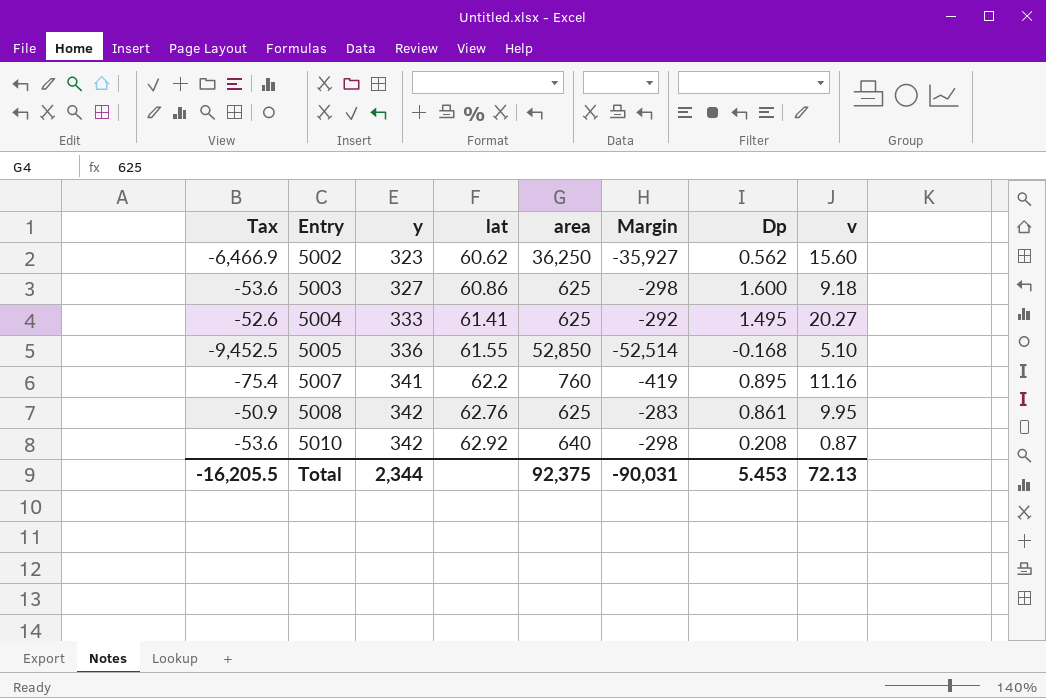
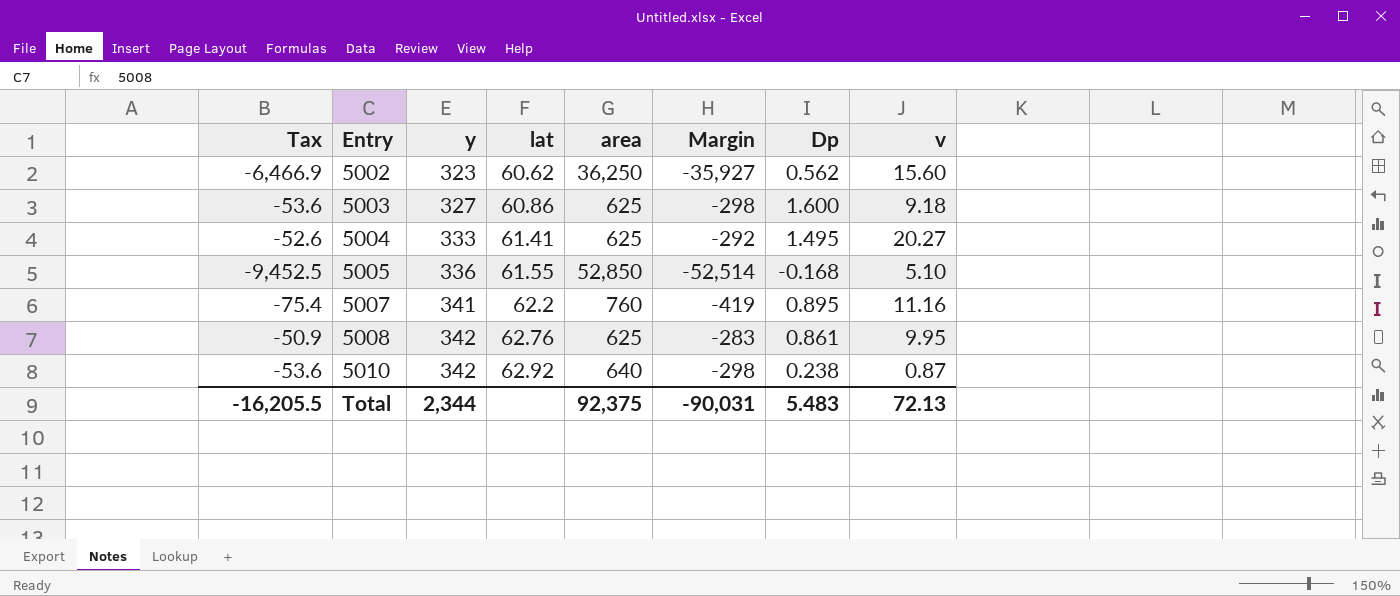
5010 | Dp: 0.208 -> 0.238
Total | Dp: 5.453 -> 5.483

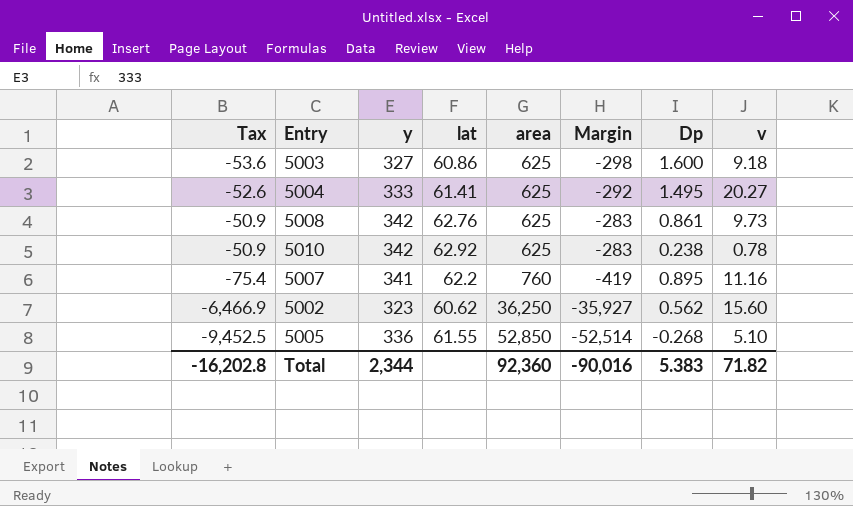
row order: Entry ascending -> area ascending
5008 | v: 9.95 -> 9.73
5010 | Tax: -53.6 -> -50.9
5010 | area: 640 -> 625
5010 | Margin: -298 -> -283
5010 | v: 0.87 -> 0.78
5005 | Dp: -0.168 -> -0.268
Total | Tax: -16,205.5 -> -16,202.8
Total | area: 92,375 -> 92,360
Total | Margin: -90,031 -> -90,016
Total | Dp: 5.483 -> 5.383
Total | v: 72.13 -> 71.82

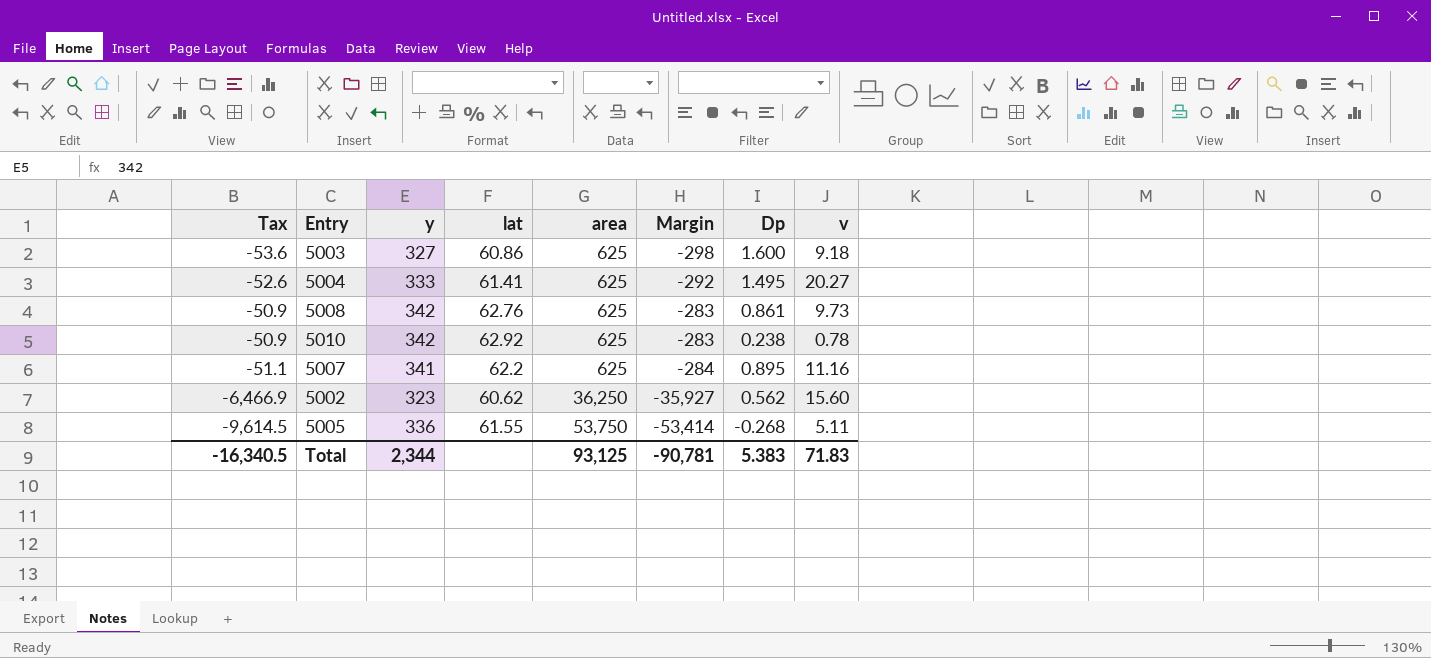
5007 | Tax: -75.4 -> -51.1
5007 | area: 760 -> 625
5007 | Margin: -419 -> -284
5005 | Tax: -9,452.5 -> -9,614.5
5005 | area: 52,850 -> 53,750
5005 | Margin: -52,514 -> -53,414
5005 | v: 5.10 -> 5.11
Total | Tax: -16,202.8 -> -16,340.5
Total | area: 92,360 -> 93,125
Total | Margin: -90,016 -> -90,781
Total | v: 71.82 -> 71.83

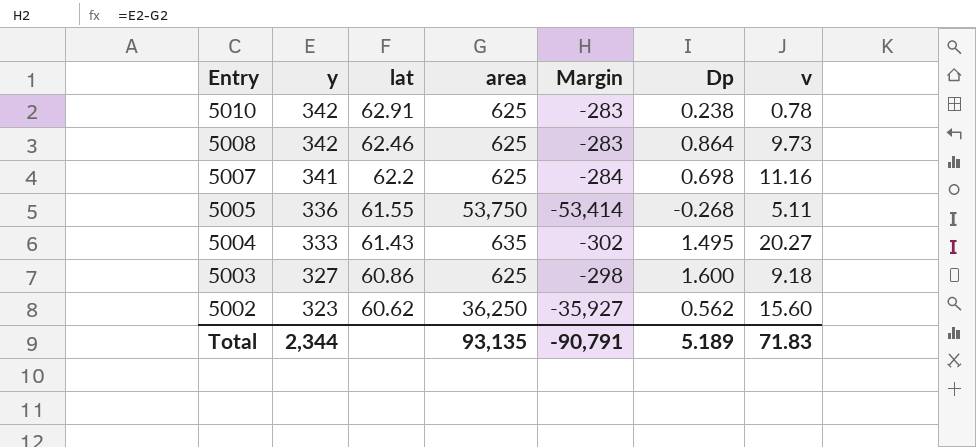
row order: area ascending -> Entry descending
column Tax | formula: [Margin] * 0.18 -> none
5010 | lat: 62.92 -> 62.91
5008 | lat: 62.76 -> 62.46
5008 | Dp: 0.861 -> 0.864
5007 | Dp: 0.895 -> 0.698
5004 | lat: 61.41 -> 61.43
5004 | area: 625 -> 635
5004 | Margin: -292 -> -302
Total | area: 93,125 -> 93,135
Total | Margin: -90,781 -> -90,791
Total | Dp: 5.383 -> 5.189

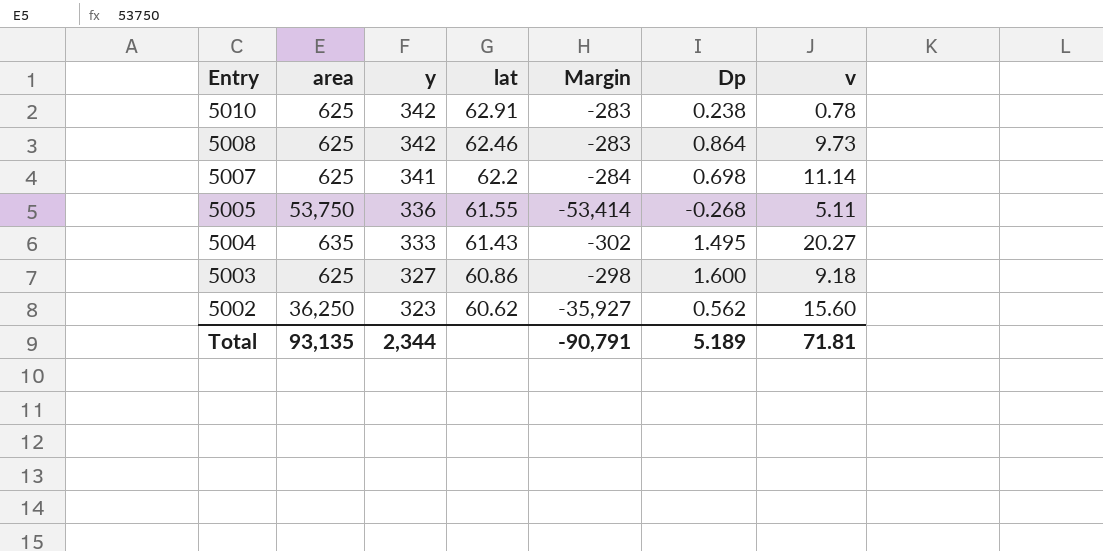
column area | position: 4 -> 2
5007 | v: 11.16 -> 11.14
Total | v: 71.83 -> 71.81

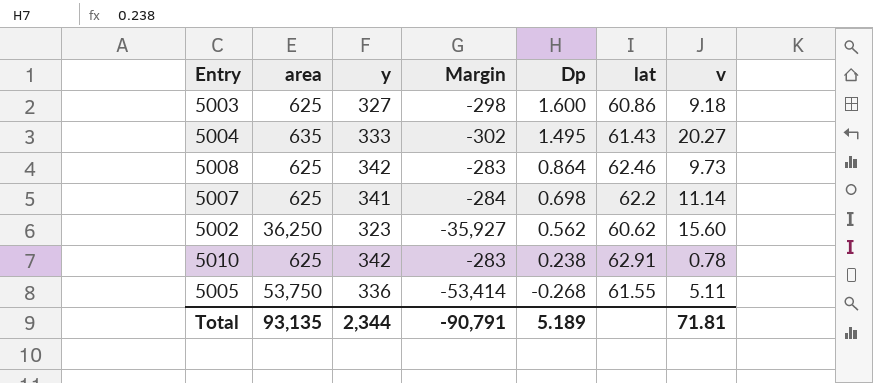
row order: Entry descending -> Dp descending
column lat | position: 4 -> 6

